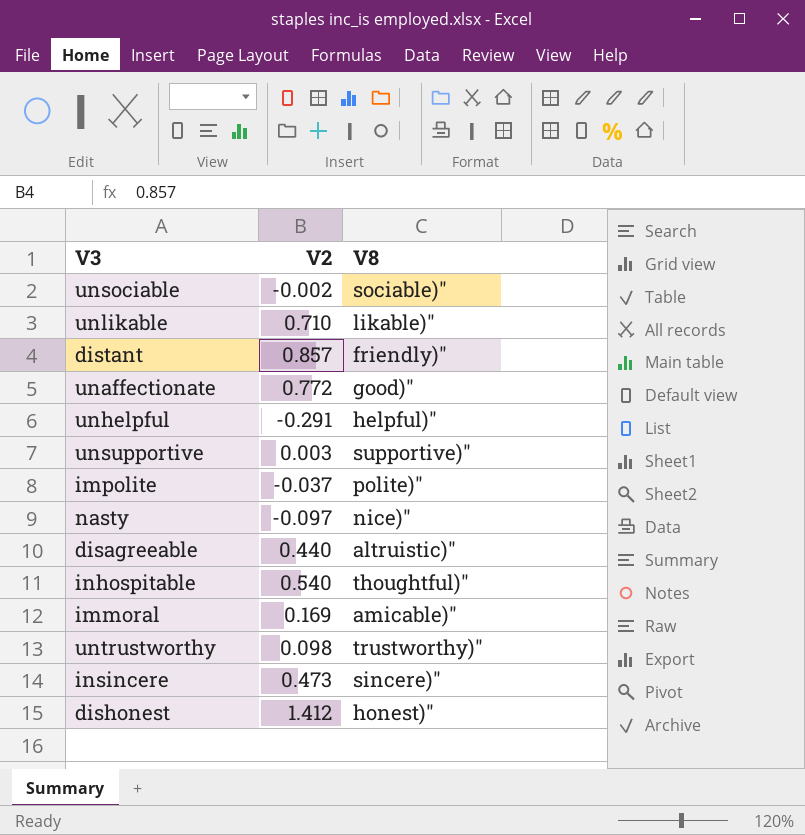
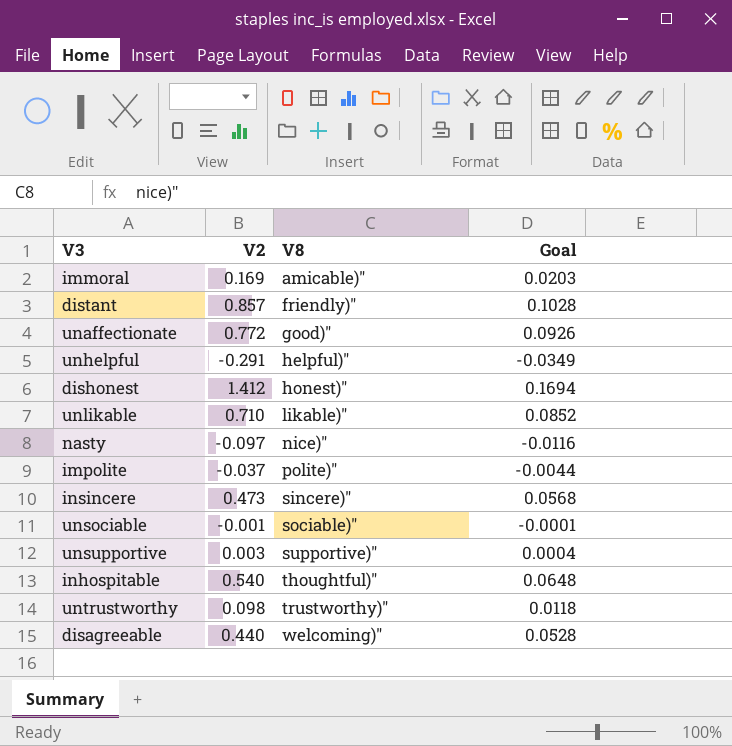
row order: none -> V8 ascending
column Goal | formula: none -> [V2] * 0.12
unsociable | V2: -0.002 -> -0.001
disagreeable | V8: altruistic)" -> welcoming)"

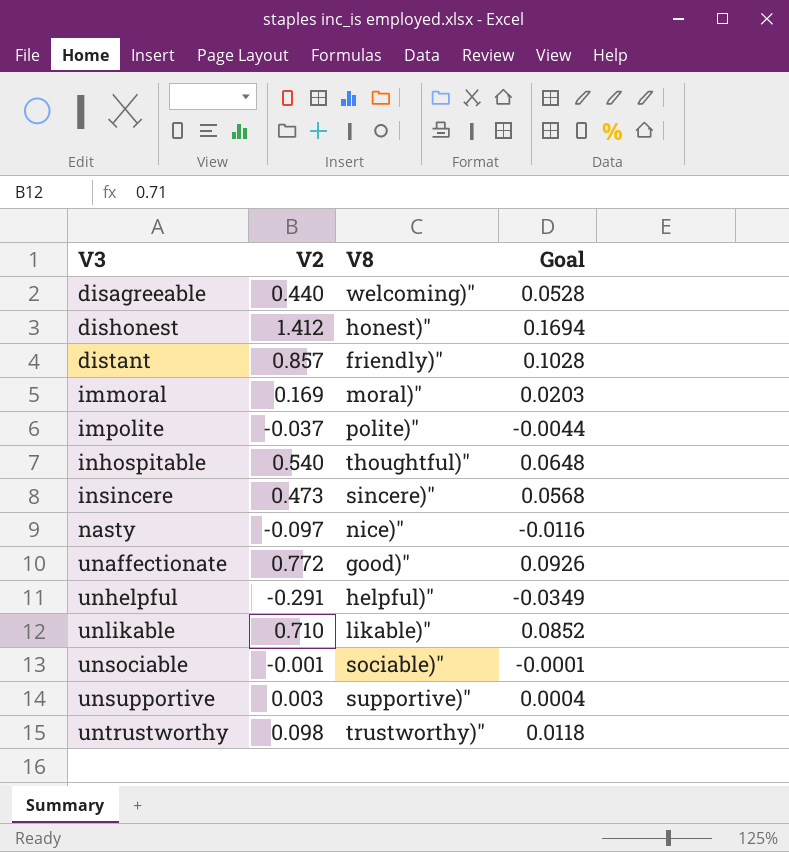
row order: V8 ascending -> V3 ascending
immoral | V8: amicable)" -> moral)"

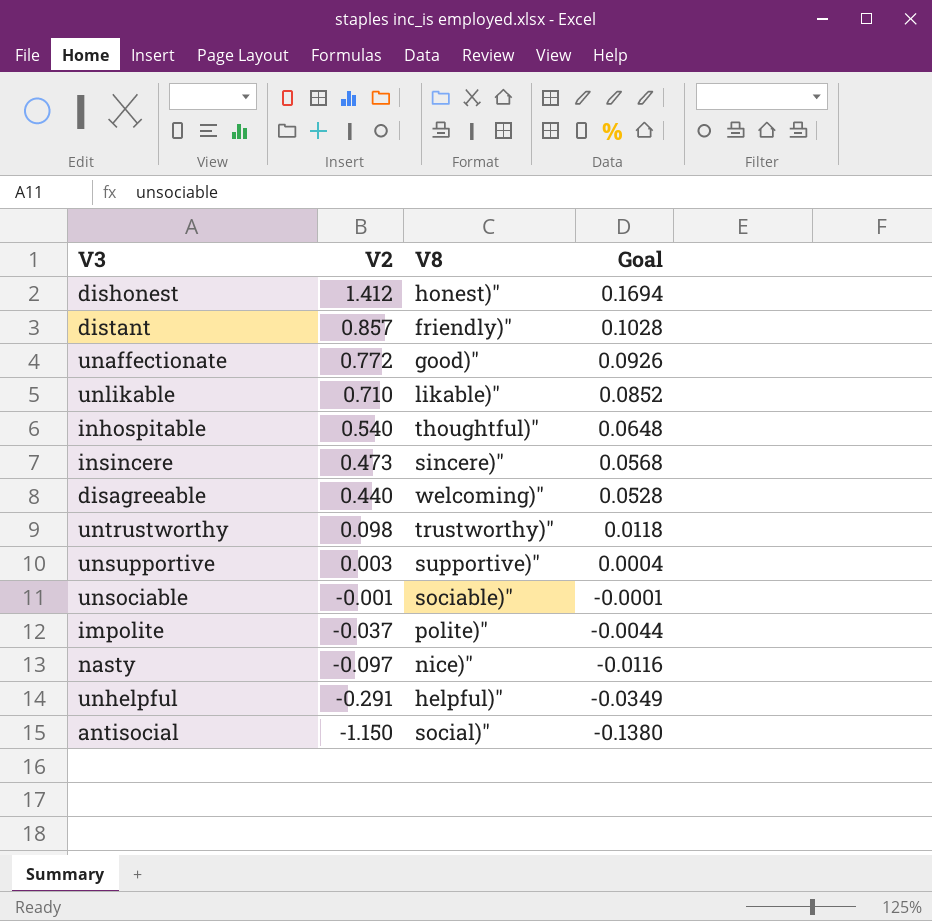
row order: V3 ascending -> V2 descending
row immoral: 0.169 | moral)" | 0.0203 -> none
row antisocial: none -> -1.150 | social)" | -0.1380

